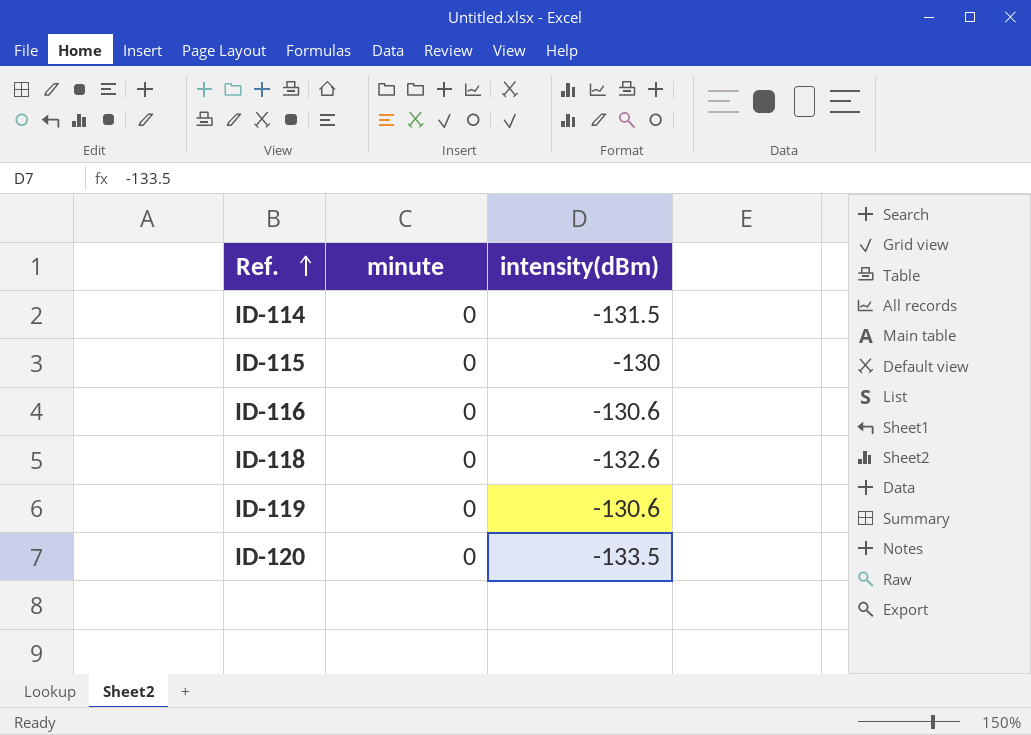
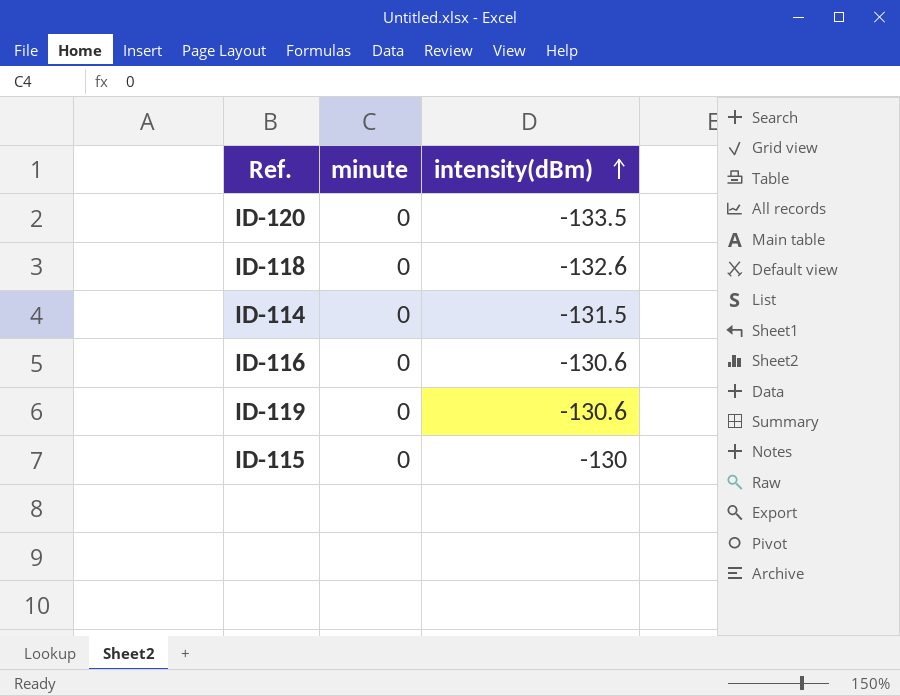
row order: Ref. ascending -> intensity(dBm) ascending

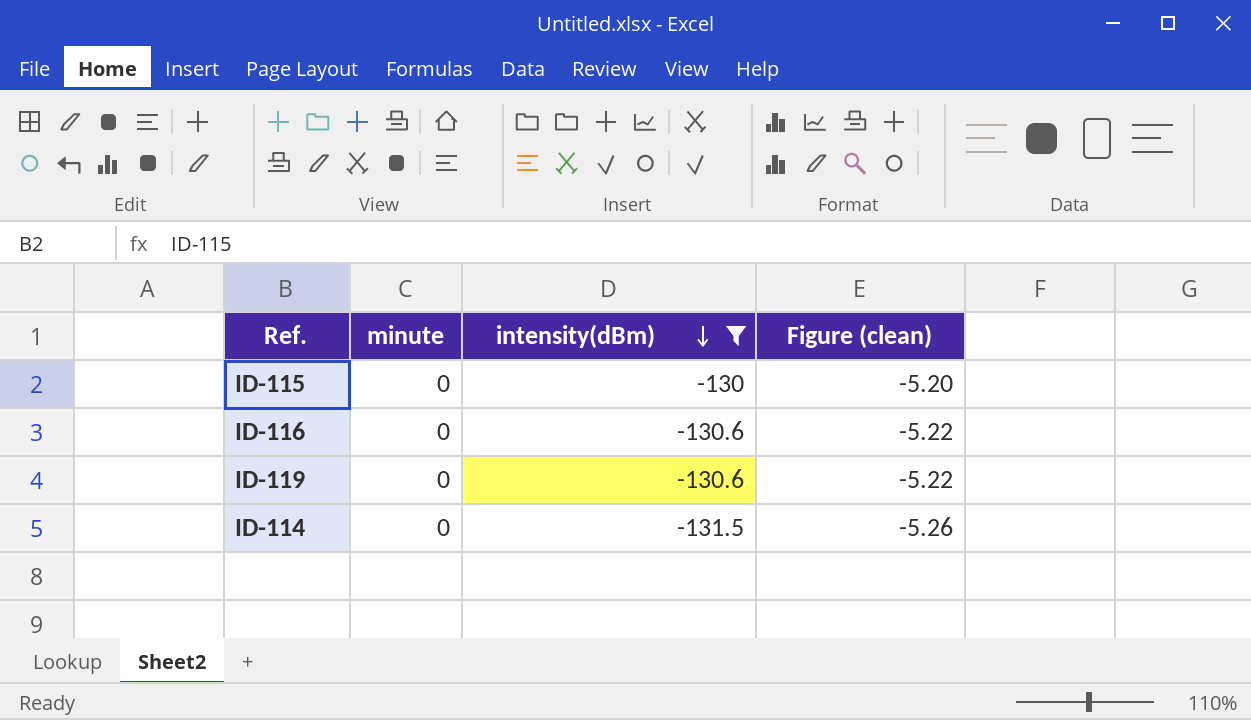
filter: none -> intensity(dBm) >= -131.5
row order: intensity(dBm) ascending -> intensity(dBm) descending
column Figure (clean) | formula: none -> [intensity(dBm)] * 0.04

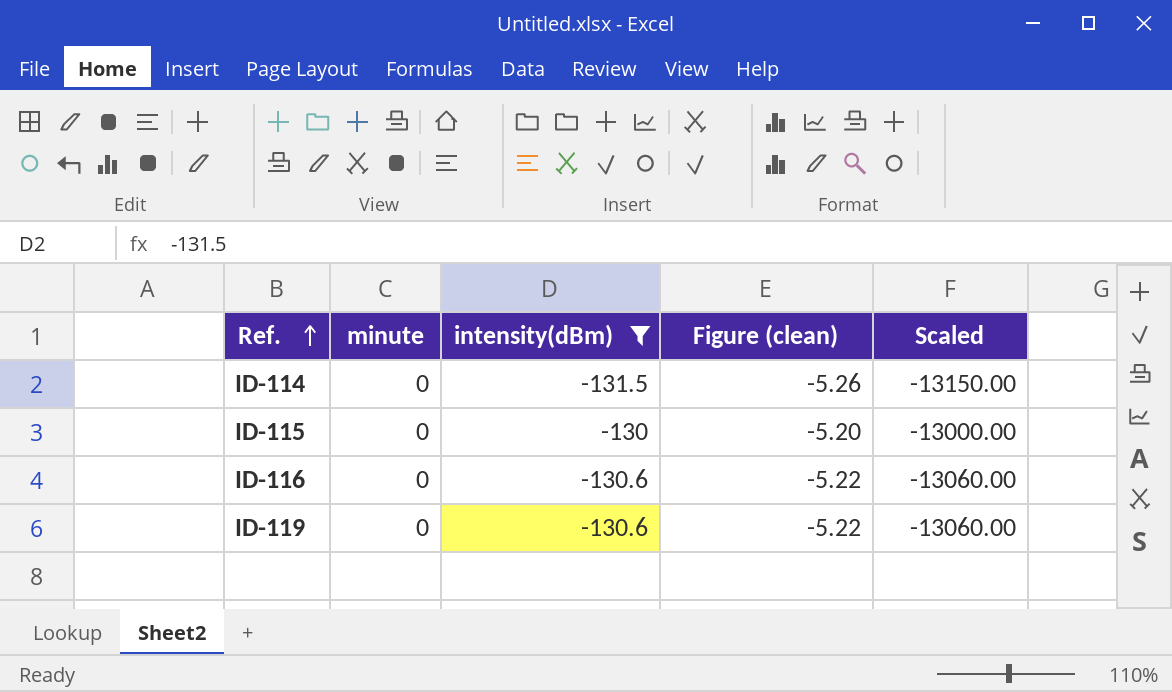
row order: intensity(dBm) descending -> Ref. ascending
column Scaled | formula: none -> [intensity(dBm)] * 100

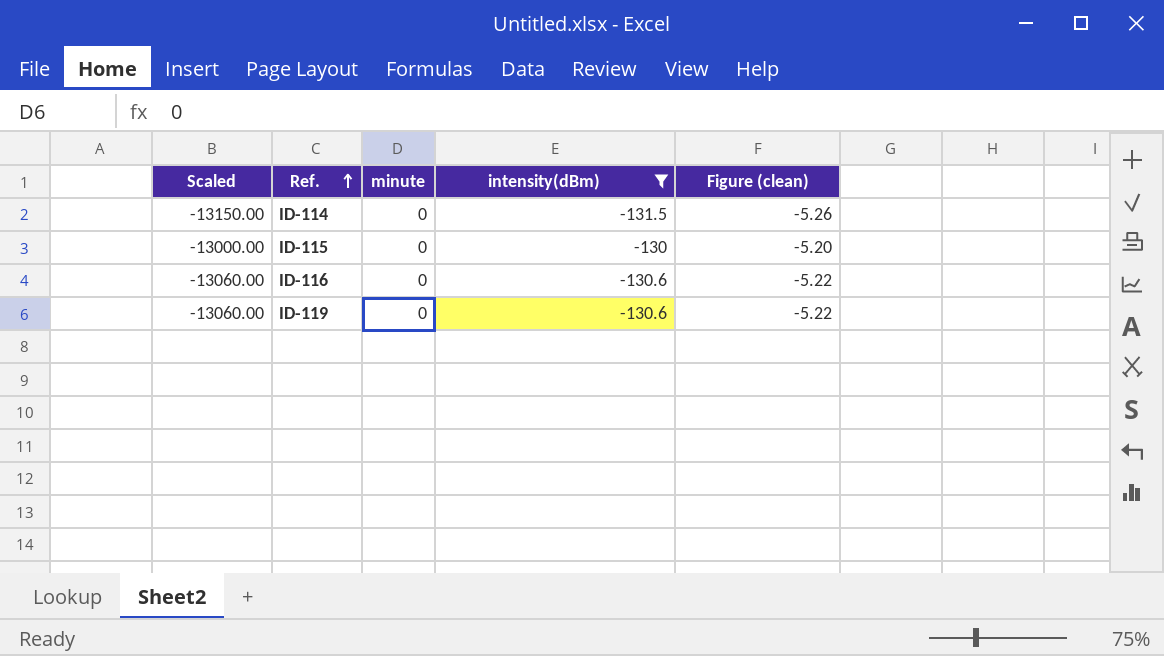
column Scaled | position: 5 -> 1

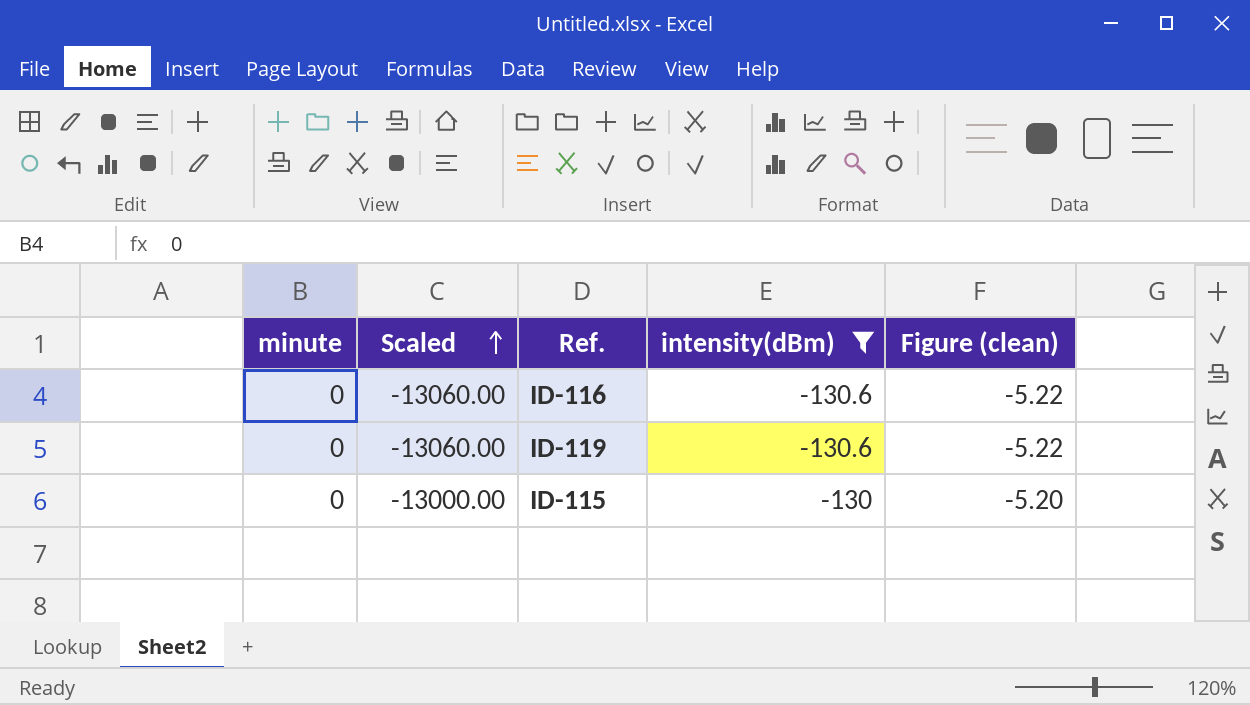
row order: Ref. ascending -> Scaled ascending
column minute | position: 3 -> 1
row ID-114: -13150.00 | 0 | -131.5 | -5.26 -> none

